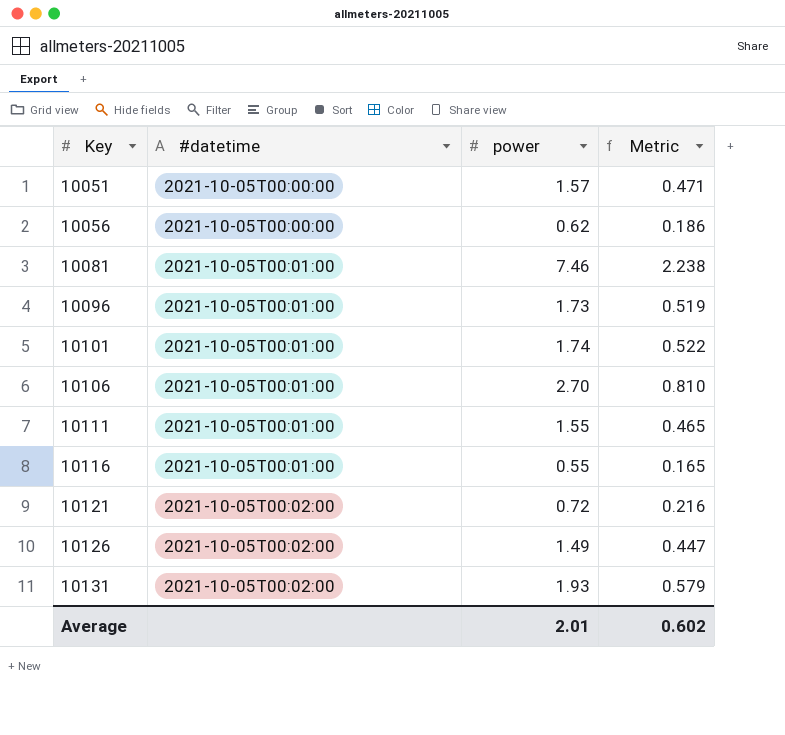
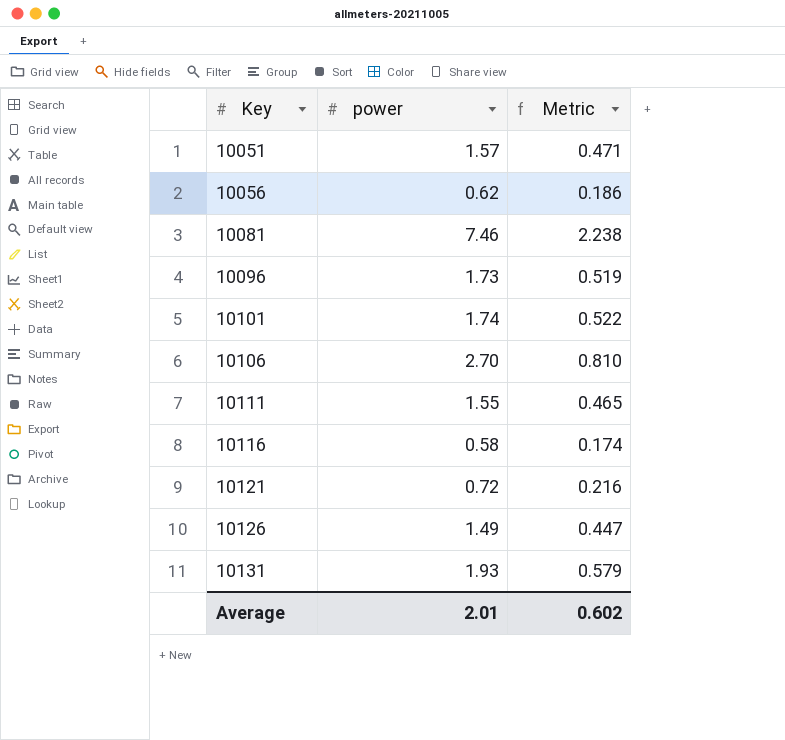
column #datetime | position: 2 -> none
10116 | power: 0.55 -> 0.58
10116 | Metric: 0.165 -> 0.174

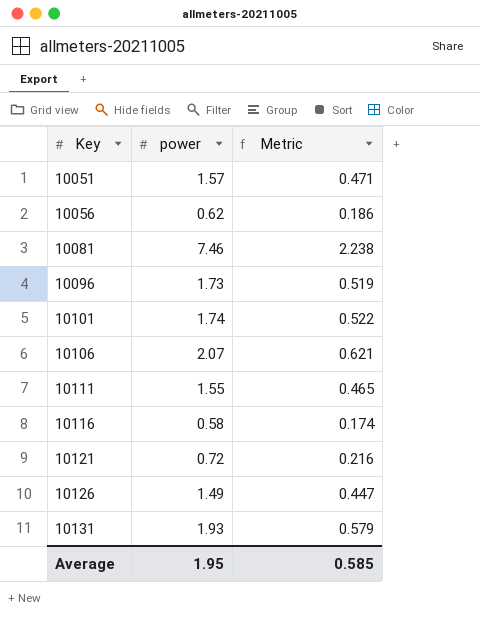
10106 | power: 2.70 -> 2.07
10106 | Metric: 0.810 -> 0.621
Average | power: 2.01 -> 1.95
Average | Metric: 0.602 -> 0.585

